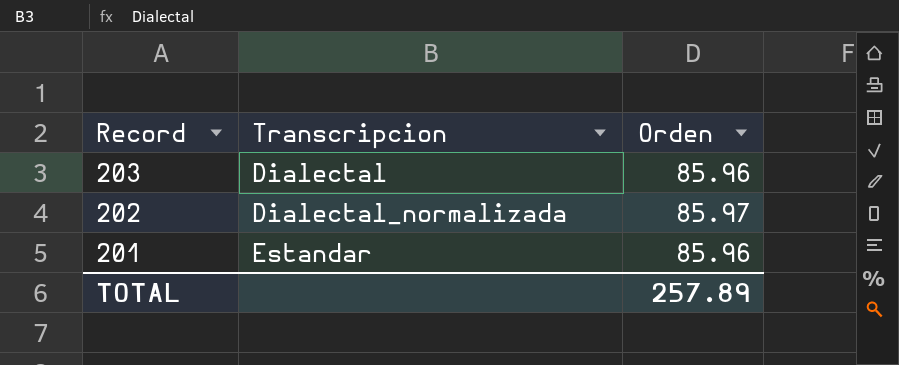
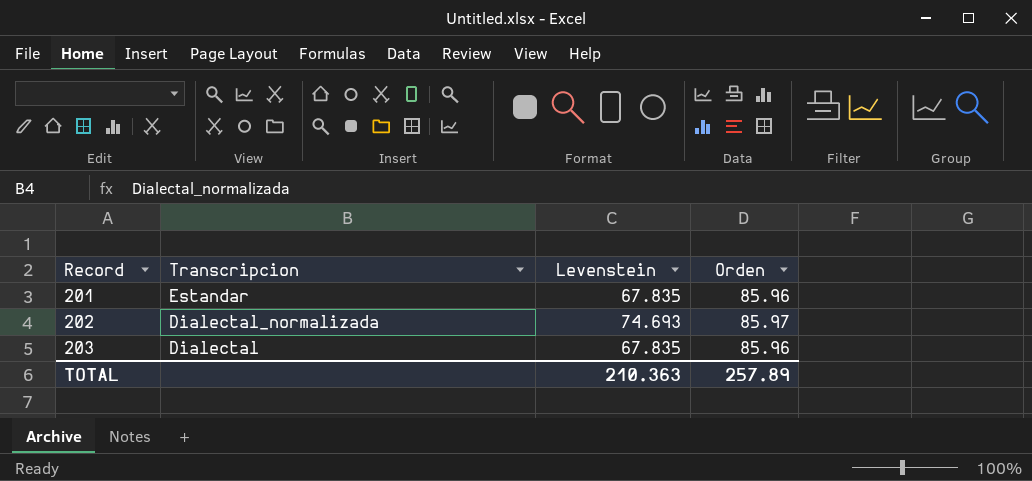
row order: Record descending -> Record ascending
column Levenstein | position: none -> 3

